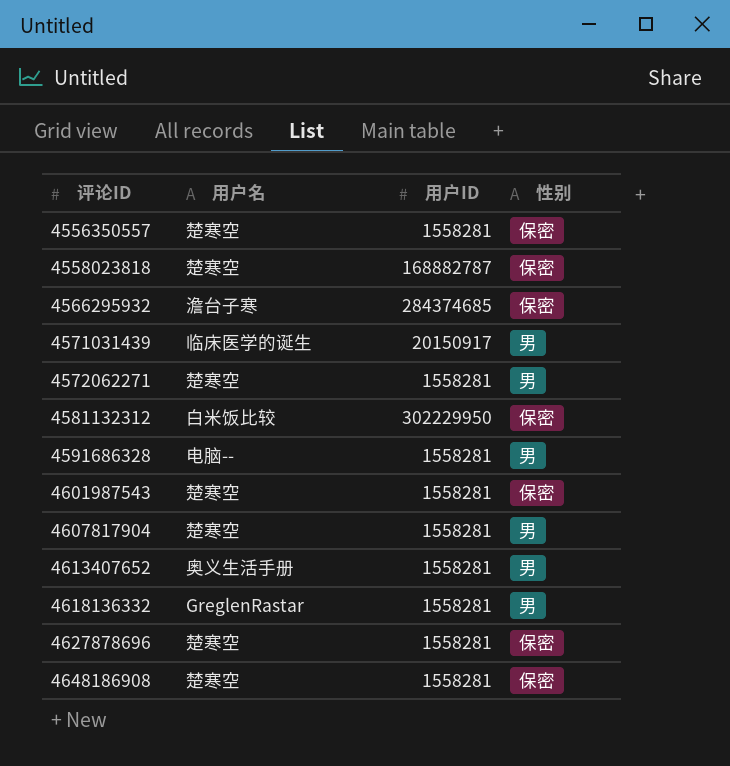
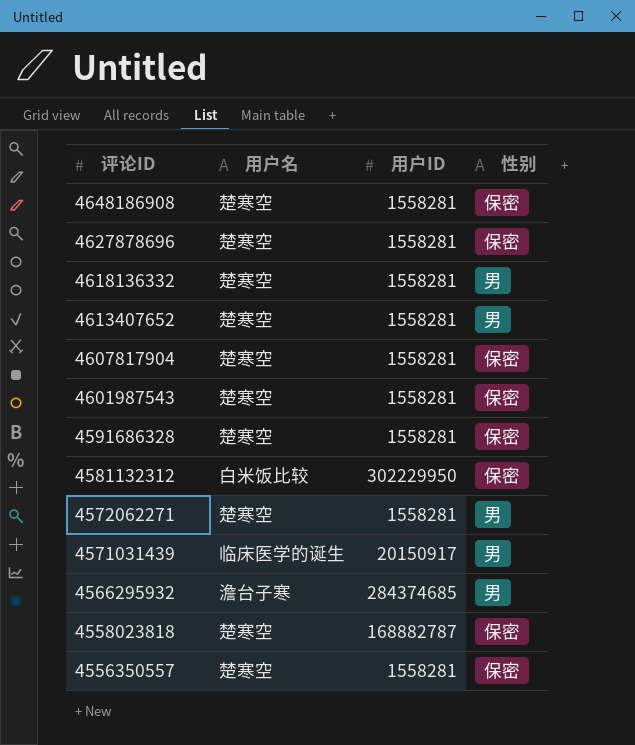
row order: 评论ID ascending -> 评论ID descending
4618136332 | 用户名: GreglenRastar -> 楚寒空
4613407652 | 用户名: 奥义生活手册 -> 楚寒空
4607817904 | 性别: 男 -> 保密
4591686328 | 用户名: 电脑-- -> 楚寒空
4591686328 | 性别: 男 -> 保密
4566295932 | 性别: 保密 -> 男

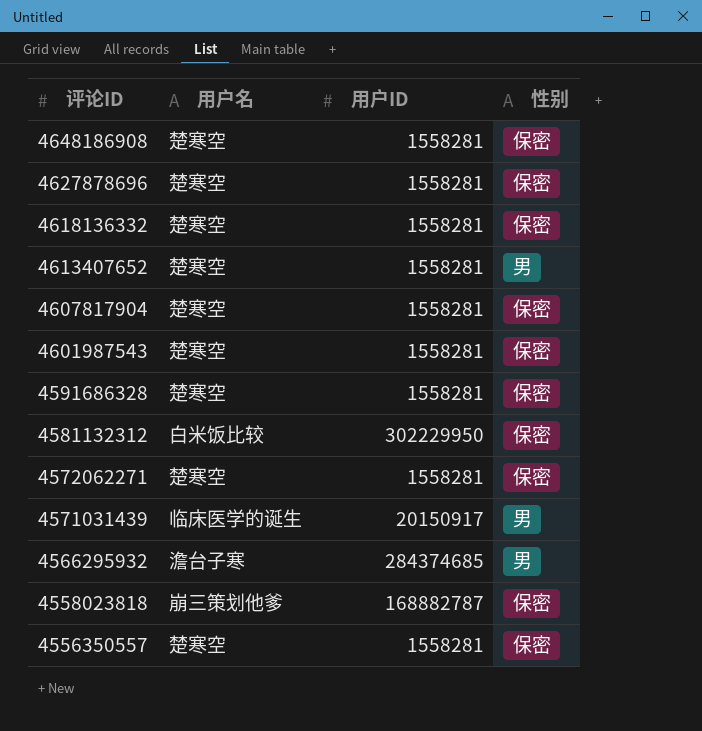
4618136332 | 性别: 男 -> 保密
4572062271 | 性别: 男 -> 保密
4558023818 | 用户名: 楚寒空 -> 崩三策划他爹

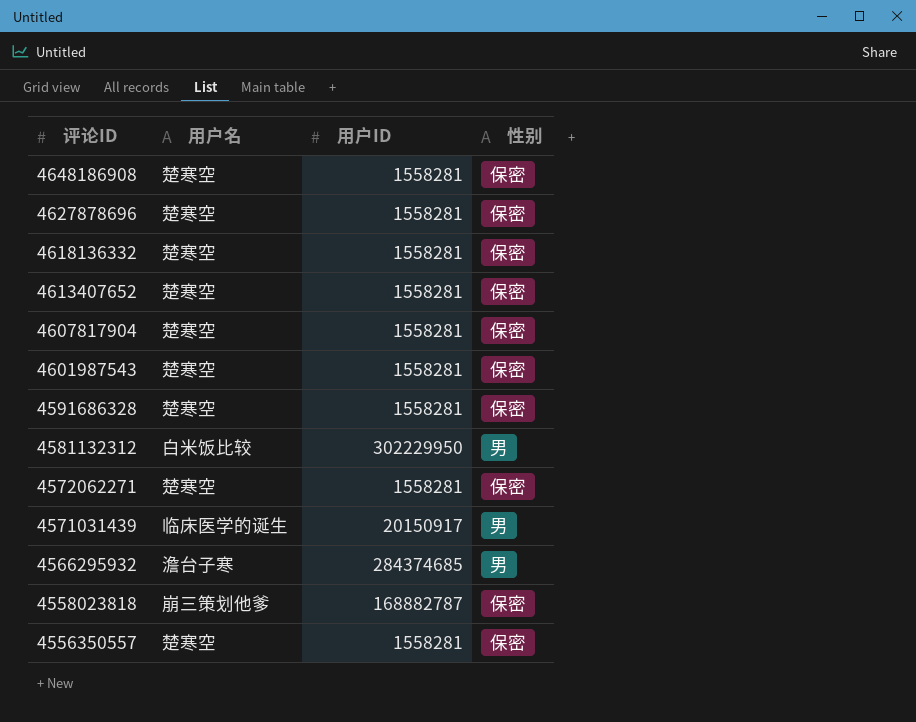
4613407652 | 性别: 男 -> 保密
4581132312 | 性别: 保密 -> 男

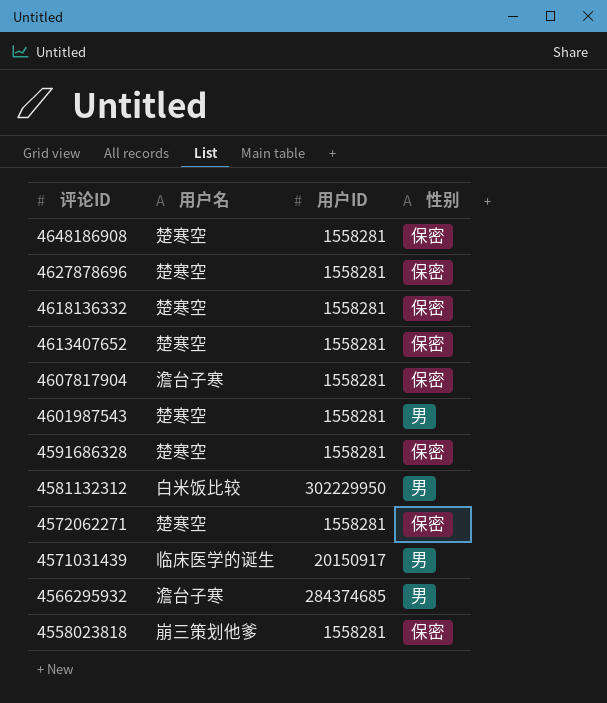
row 4556350557: 楚寒空 | 1558281 | 保密 -> none
4607817904 | 用户名: 楚寒空 -> 澹台子寒
4601987543 | 性别: 保密 -> 男
4558023818 | 用户ID: 168882787 -> 1558281

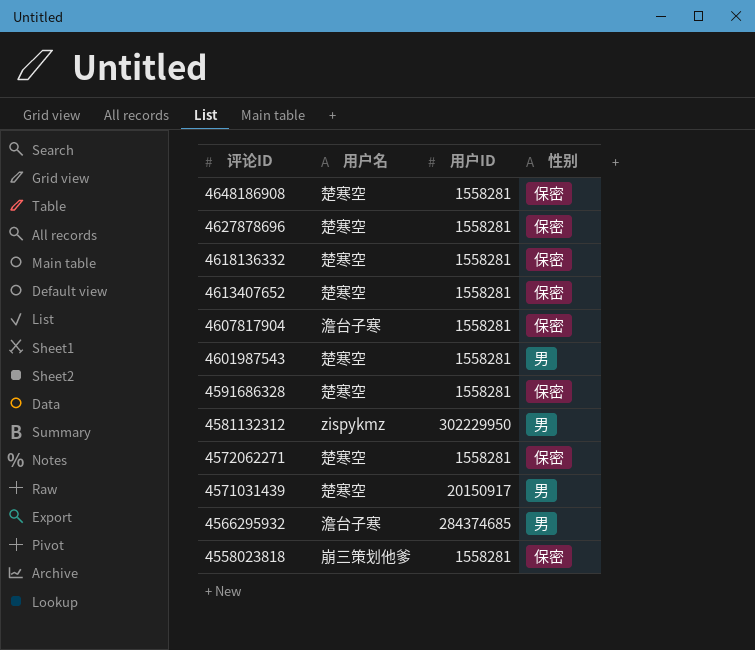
4581132312 | 用户名: 白米饭比较 -> zispykmz
4571031439 | 用户名: 临床医学的诞生 -> 楚寒空

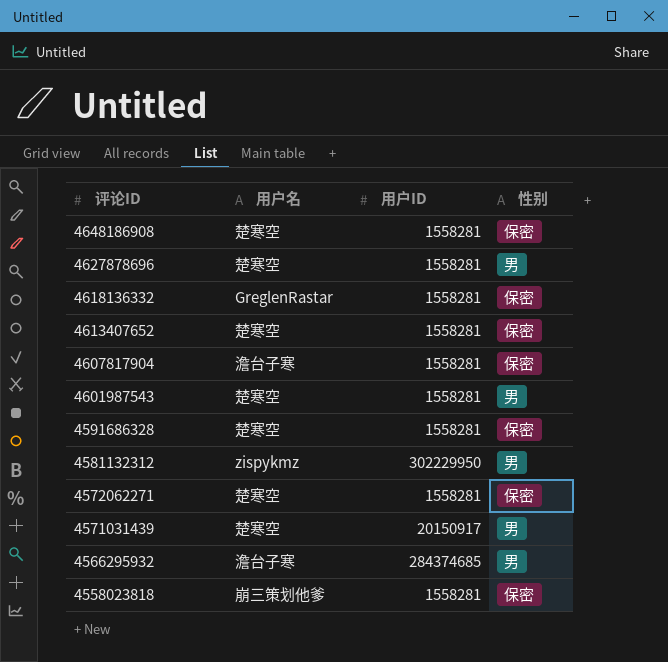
4627878696 | 性别: 保密 -> 男
4618136332 | 用户名: 楚寒空 -> GreglenRastar

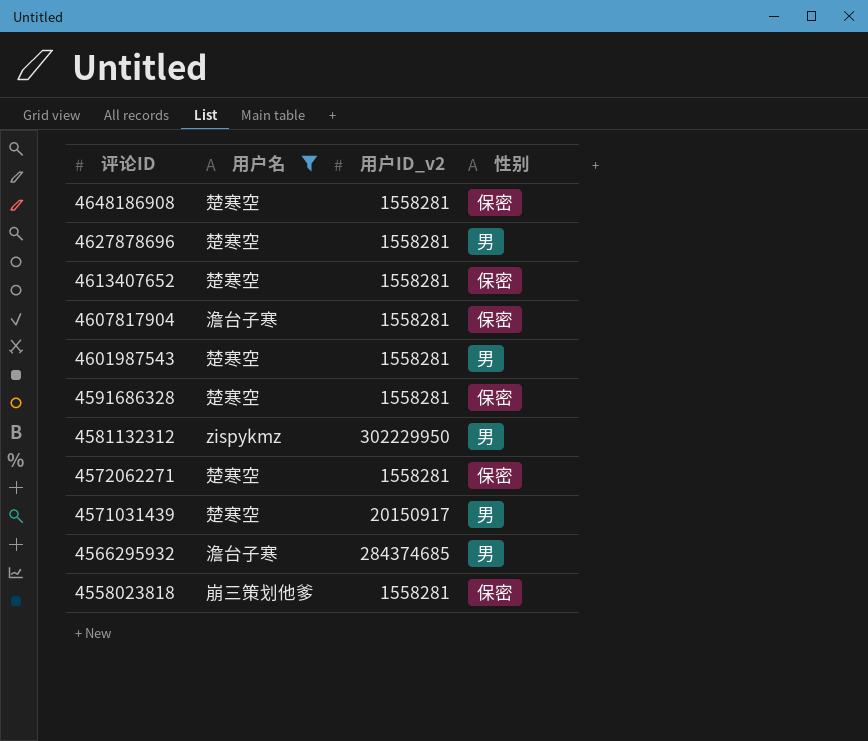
filter: none -> 用户名 != GreglenRastar
column name: 用户ID -> 用户ID_v2

